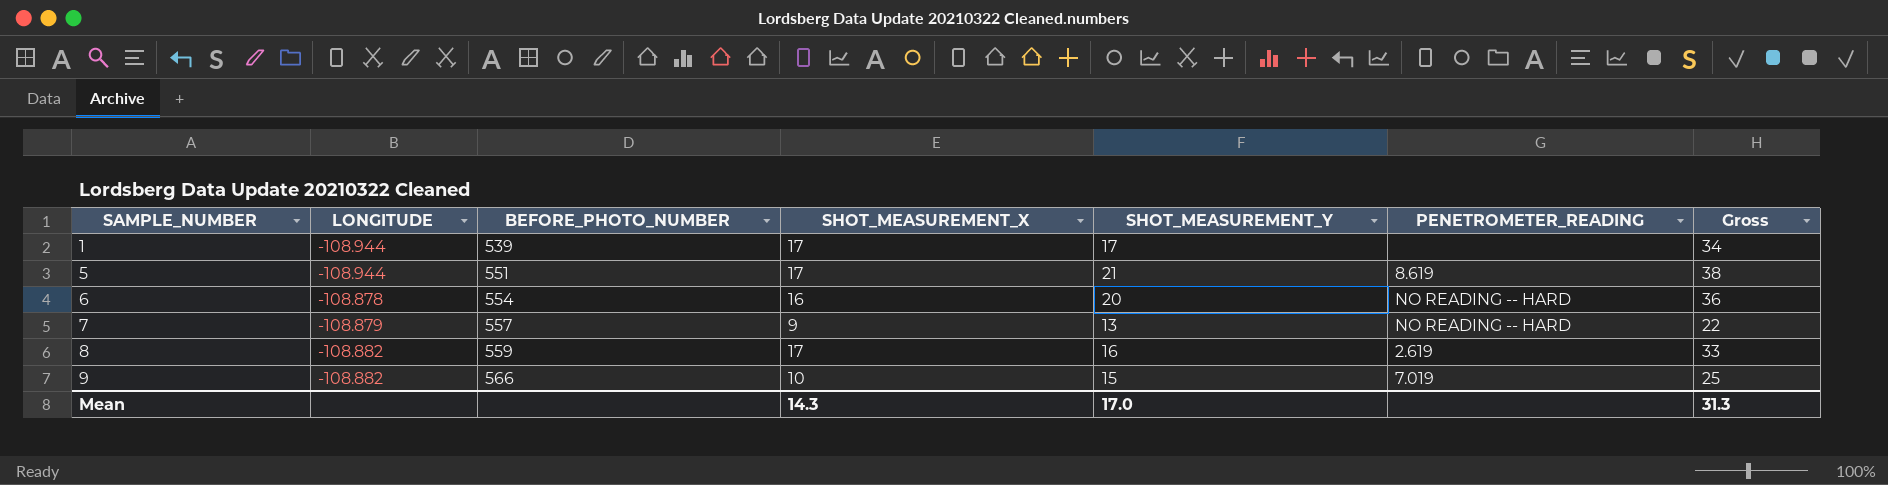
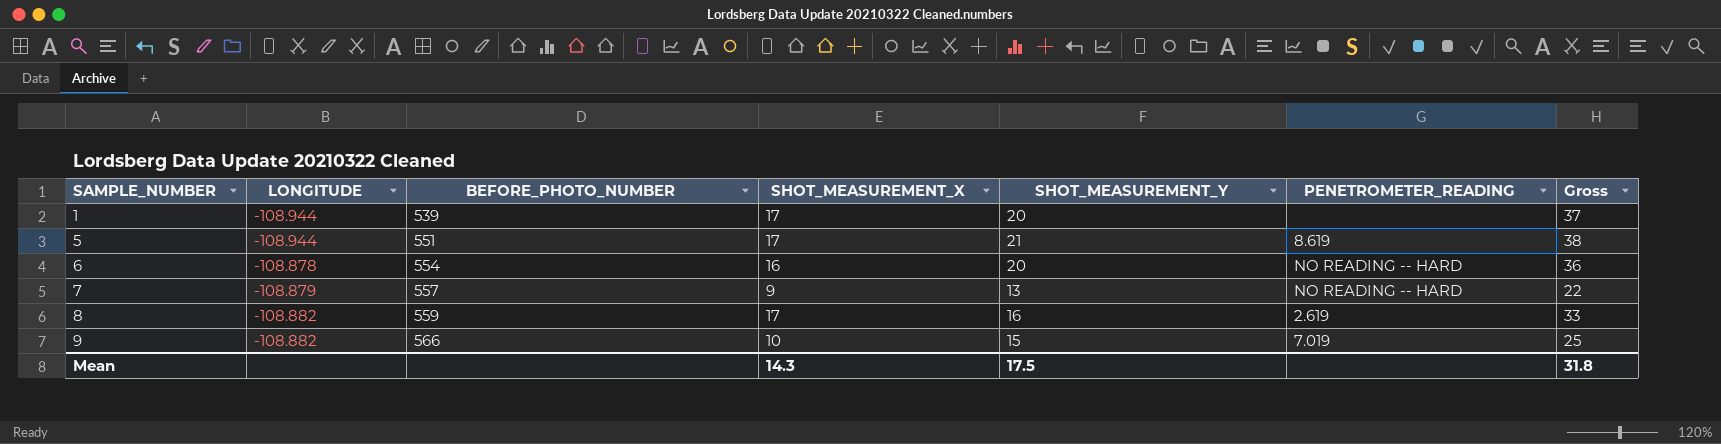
1 | SHOT_MEASUREMENT_Y: 17 -> 20
1 | Gross: 34 -> 37
Mean | SHOT_MEASUREMENT_Y: 17.0 -> 17.5
Mean | Gross: 31.3 -> 31.8

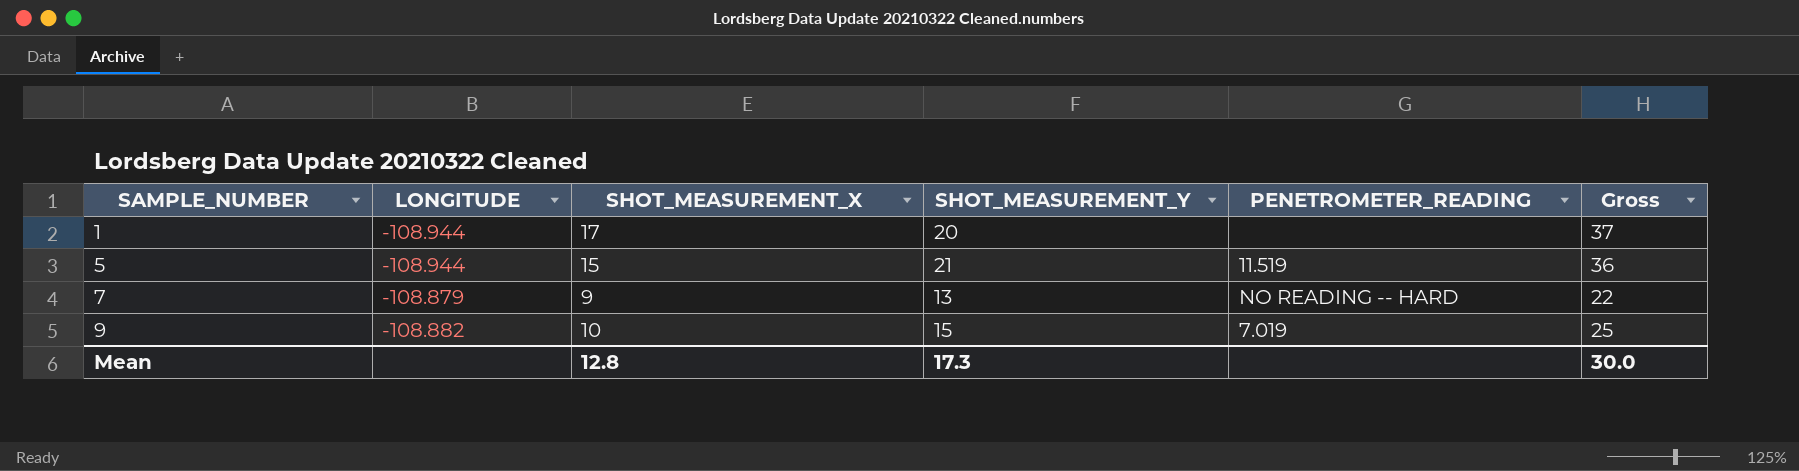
column BEFORE_PHOTO_NUMBER | position: 3 -> none
row 6: -108.878 | 554 | 16 | 20 | NO READING -- HARD | 36 -> none
row 8: -108.882 | 559 | 17 | 16 | 2.619 | 33 -> none
5 | SHOT_MEASUREMENT_X: 17 -> 15
5 | PENETROMETER_READING: 8.619 -> 11.519
5 | Gross: 38 -> 36
Mean | SHOT_MEASUREMENT_X: 14.3 -> 12.8
Mean | SHOT_MEASUREMENT_Y: 17.5 -> 17.3
Mean | Gross: 31.8 -> 30.0

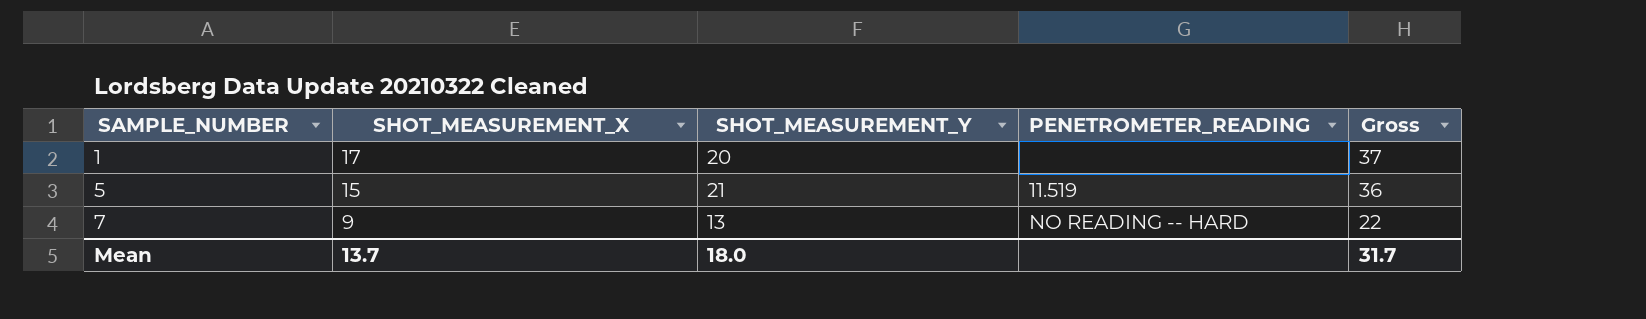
column LONGITUDE | position: 2 -> none
row 9: -108.882 | 10 | 15 | 7.019 | 25 -> none
Mean | SHOT_MEASUREMENT_X: 12.8 -> 13.7
Mean | SHOT_MEASUREMENT_Y: 17.3 -> 18.0
Mean | Gross: 30.0 -> 31.7

